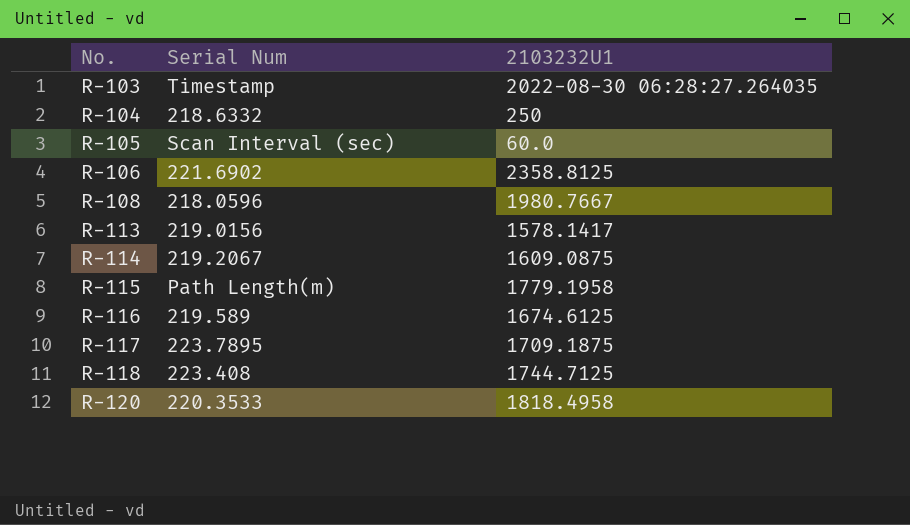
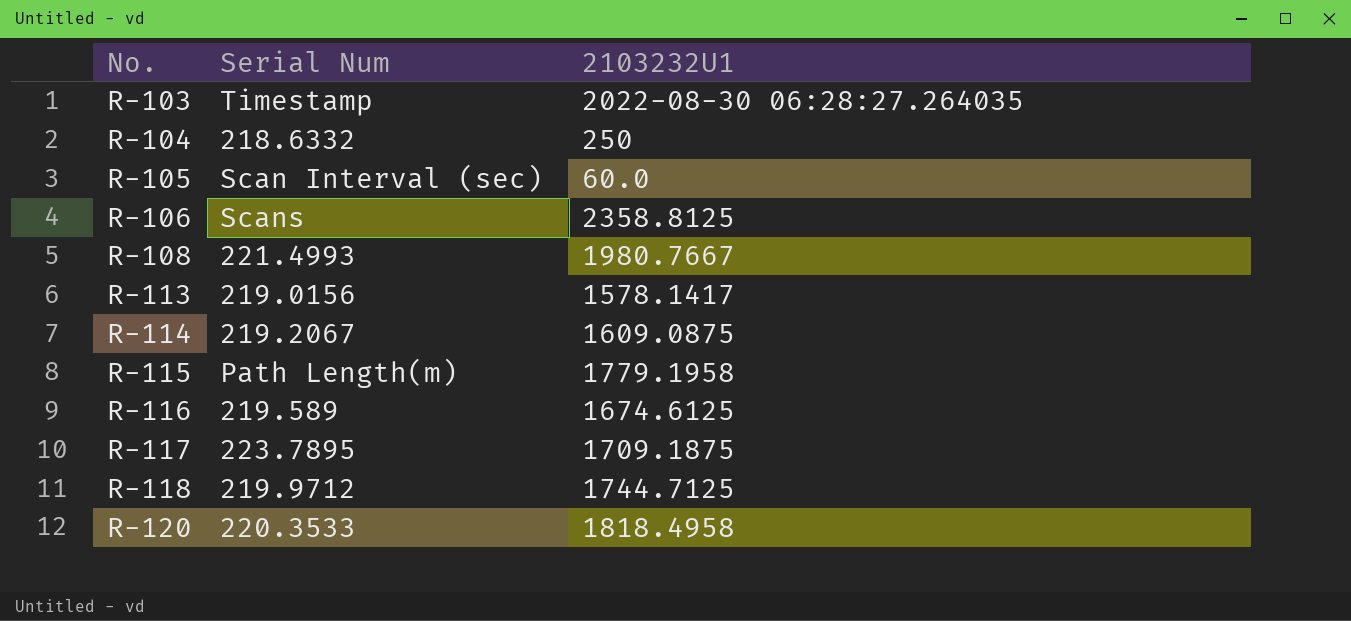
R-106 | Serial Num: 221.6902 -> Scans
R-108 | Serial Num: 218.0596 -> 221.4993
R-118 | Serial Num: 223.408 -> 219.9712

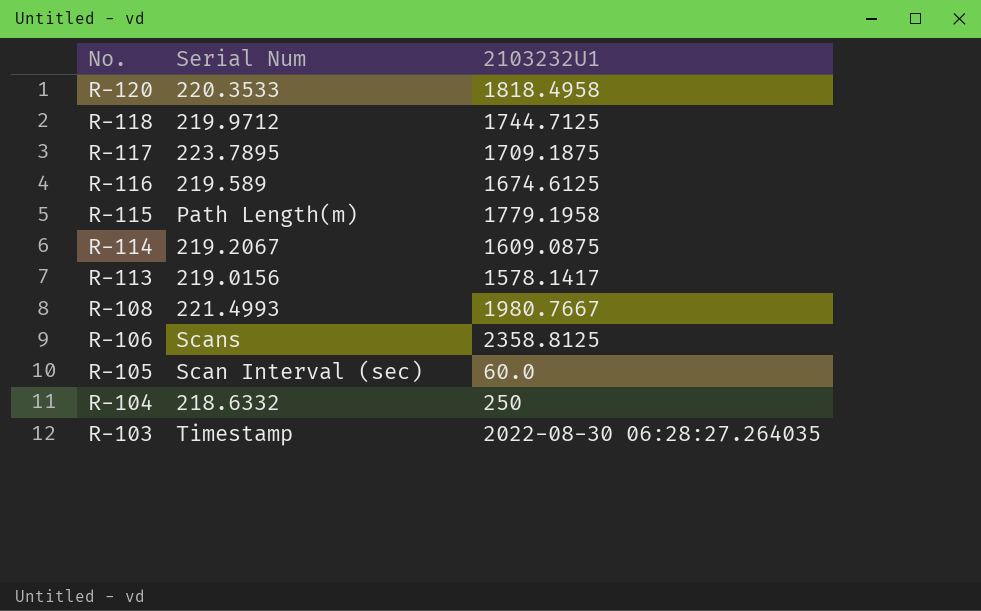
row order: No. ascending -> No. descending

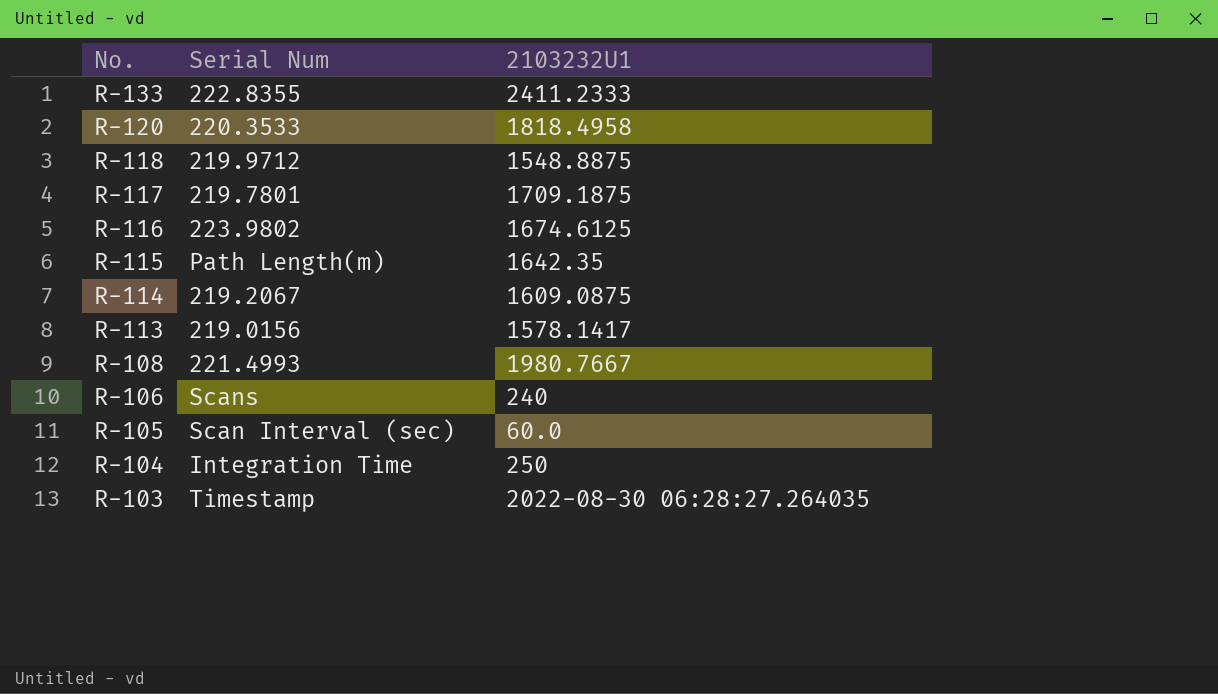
row R-133: none -> 222.8355 | 2411.2333
R-118 | 2103232U1: 1744.7125 -> 1548.8875
R-117 | Serial Num: 223.7895 -> 219.7801
R-116 | Serial Num: 219.589 -> 223.9802
R-115 | 2103232U1: 1779.1958 -> 1642.35
R-106 | 2103232U1: 2358.8125 -> 240
R-104 | Serial Num: 218.6332 -> Integration Time

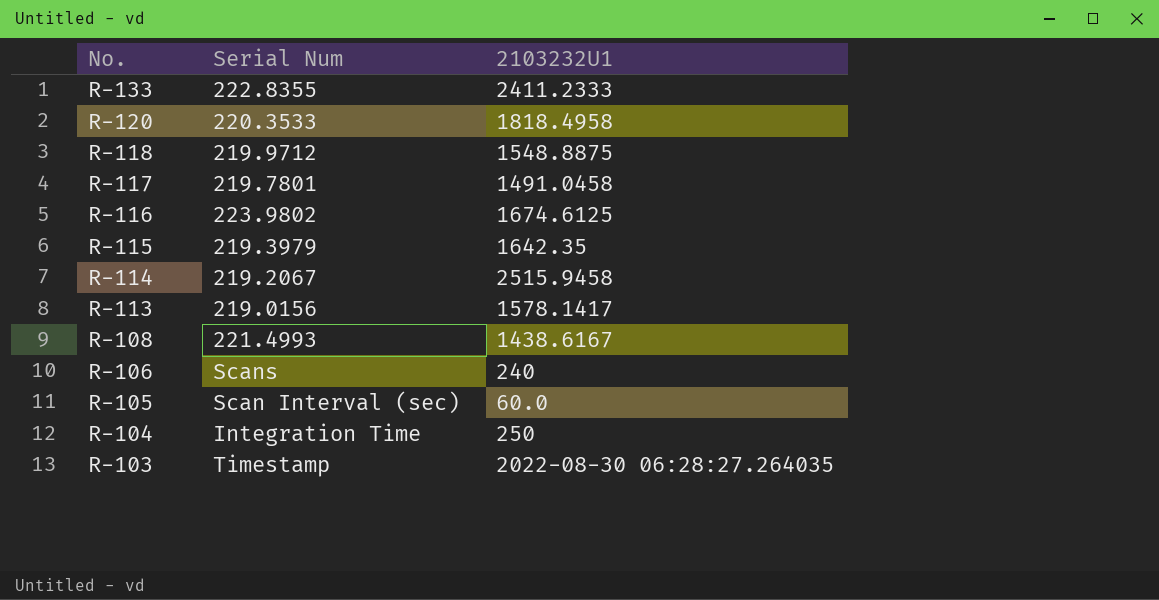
R-117 | 2103232U1: 1709.1875 -> 1491.0458
R-115 | Serial Num: Path Length(m) -> 219.3979
R-114 | 2103232U1: 1609.0875 -> 2515.9458
R-108 | 2103232U1: 1980.7667 -> 1438.6167

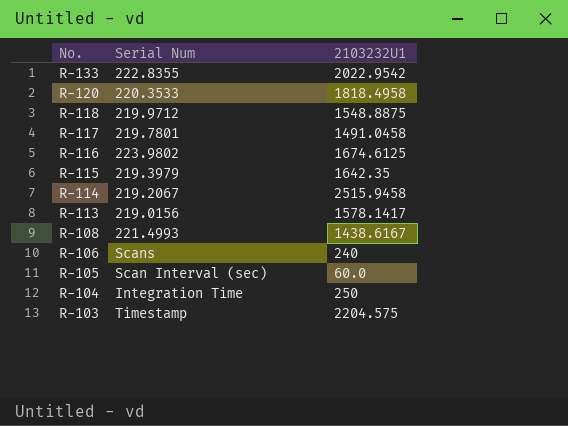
R-133 | 2103232U1: 2411.2333 -> 2022.9542
R-103 | 2103232U1: 2022-08-30 06:28:27.264035 -> 2204.575

